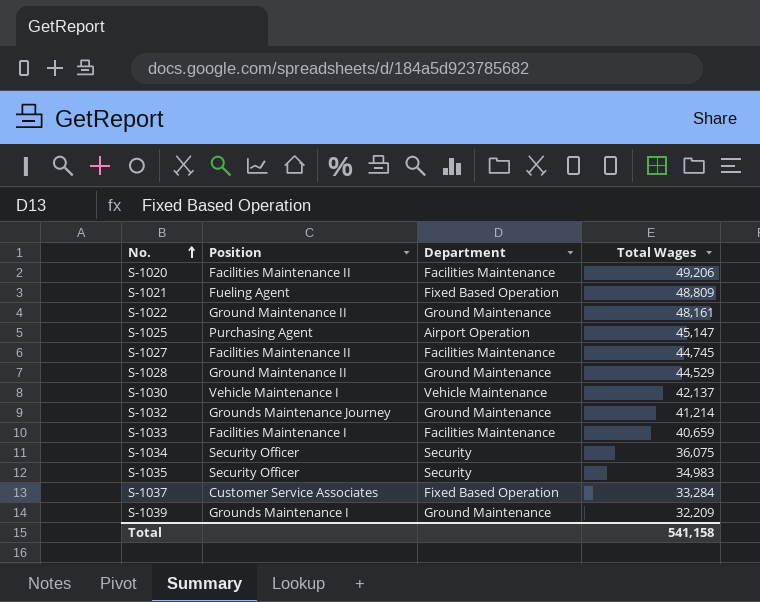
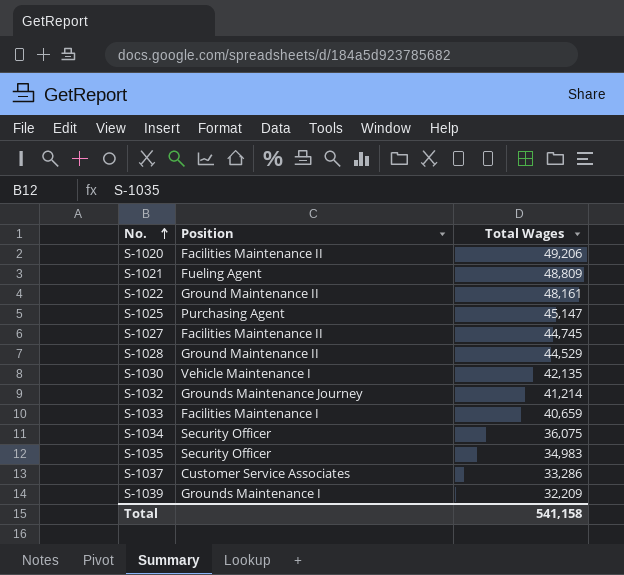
column Department | position: 3 -> none
S-1030 | Total Wages: 42,137 -> 42,135
S-1037 | Total Wages: 33,284 -> 33,286

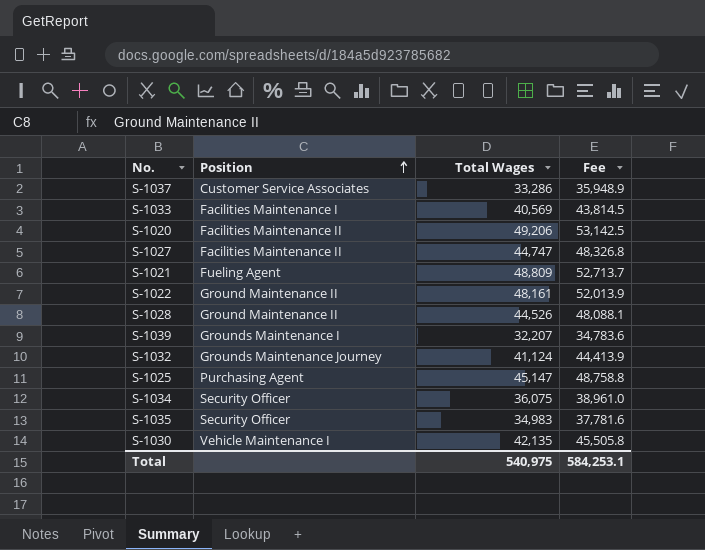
row order: No. ascending -> Position ascending
column Fee | formula: none -> [Total Wages] * 1.08
S-1033 | Total Wages: 40,659 -> 40,569
S-1027 | Total Wages: 44,745 -> 44,747
S-1028 | Total Wages: 44,529 -> 44,526
S-1039 | Total Wages: 32,209 -> 32,207
S-1032 | Total Wages: 41,214 -> 41,124
Total | Total Wages: 541,158 -> 540,975

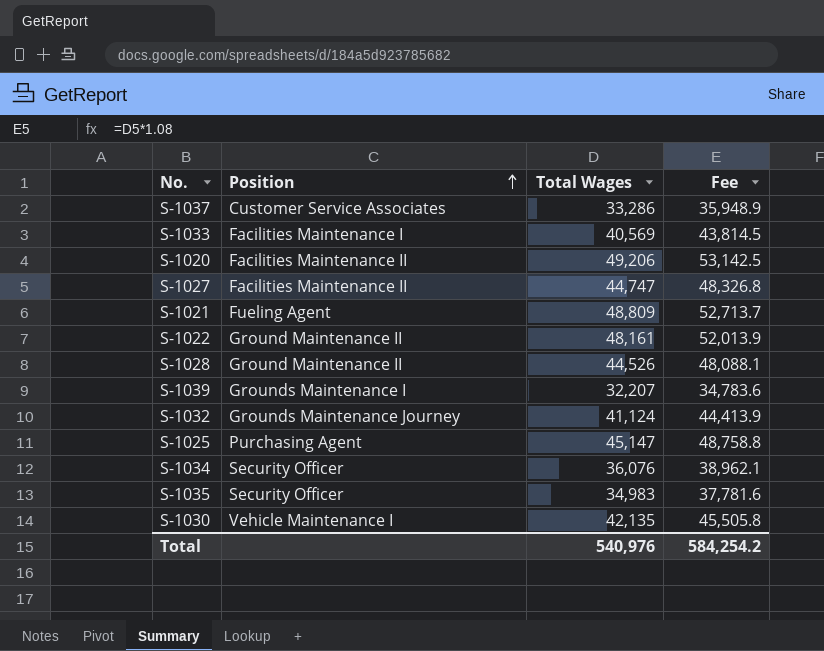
S-1034 | Total Wages: 36,075 -> 36,076
S-1034 | Fee: 38,961.0 -> 38,962.1
Total | Total Wages: 540,975 -> 540,976
Total | Fee: 584,253.1 -> 584,254.2

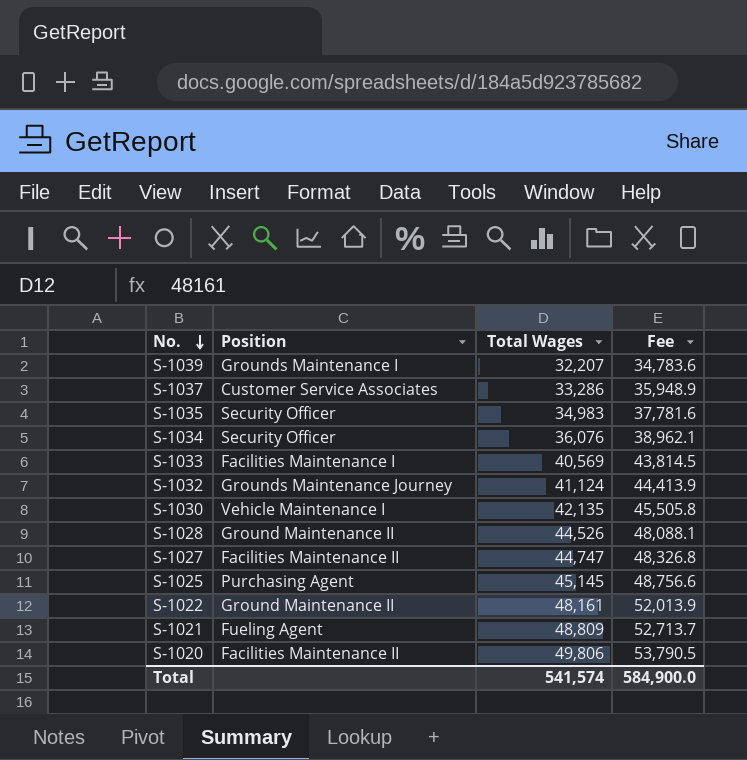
row order: Position ascending -> No. descending
S-1025 | Total Wages: 45,147 -> 45,145
S-1025 | Fee: 48,758.8 -> 48,756.6
S-1020 | Total Wages: 49,206 -> 49,806
S-1020 | Fee: 53,142.5 -> 53,790.5
Total | Total Wages: 540,976 -> 541,574
Total | Fee: 584,254.2 -> 584,900.0

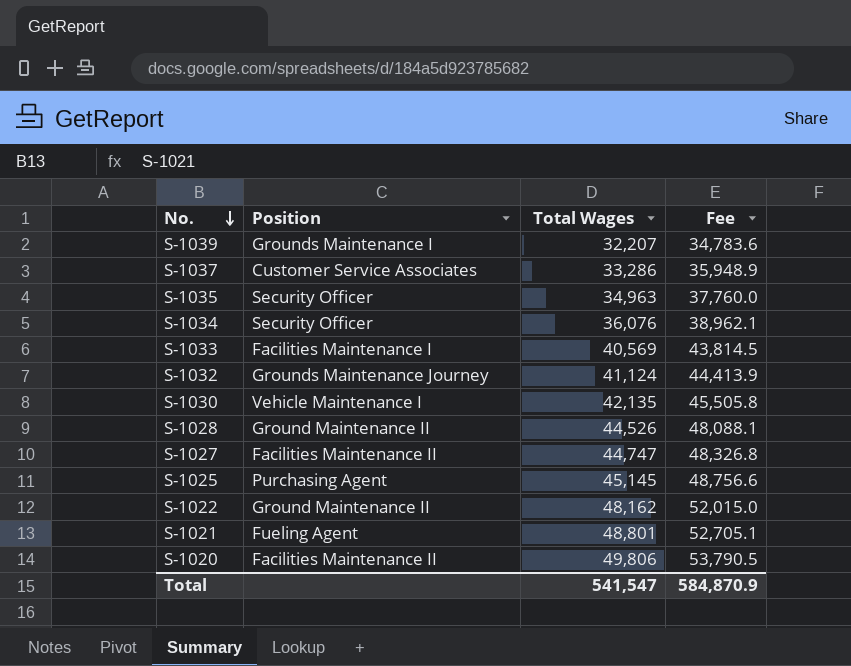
S-1035 | Total Wages: 34,983 -> 34,963
S-1035 | Fee: 37,781.6 -> 37,760.0
S-1022 | Total Wages: 48,161 -> 48,162
S-1022 | Fee: 52,013.9 -> 52,015.0
S-1021 | Total Wages: 48,809 -> 48,801
S-1021 | Fee: 52,713.7 -> 52,705.1
Total | Total Wages: 541,574 -> 541,547
Total | Fee: 584,900.0 -> 584,870.9

